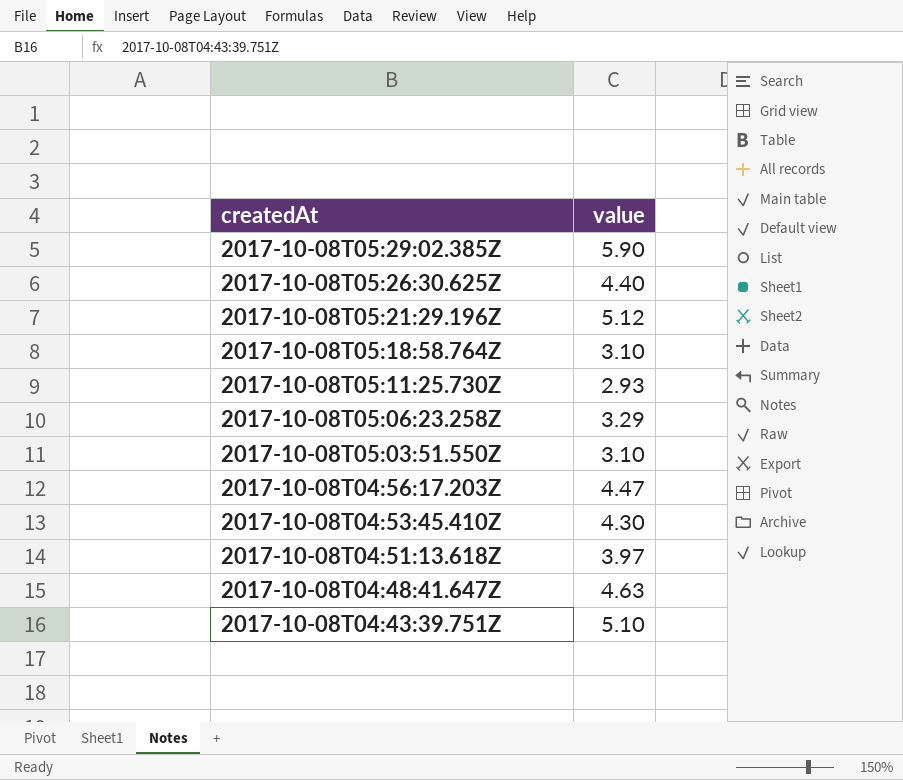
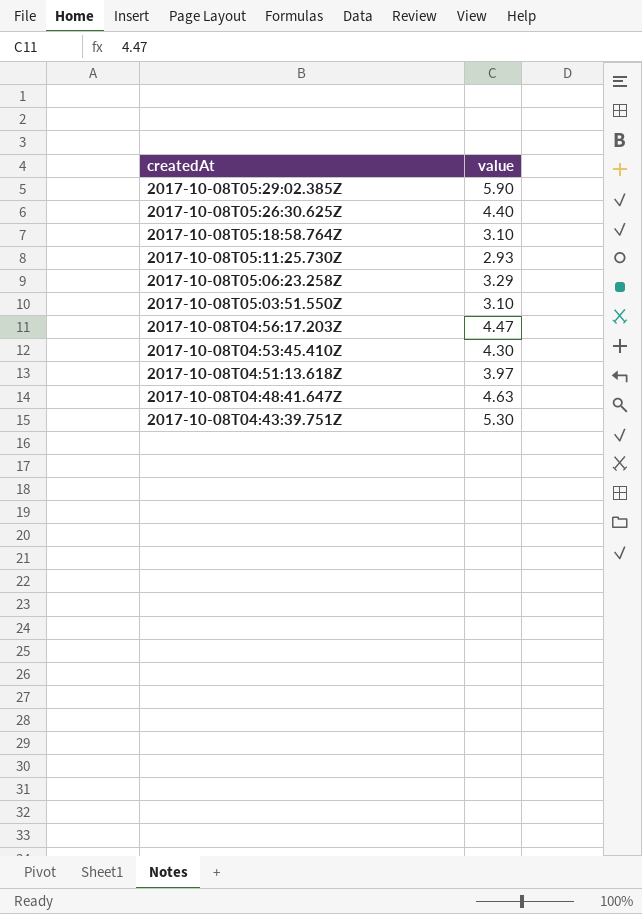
row 2017-10-08T05:21:29.196Z: 5.12 -> none
2017-10-08T04:43:39.751Z | value: 5.10 -> 5.30

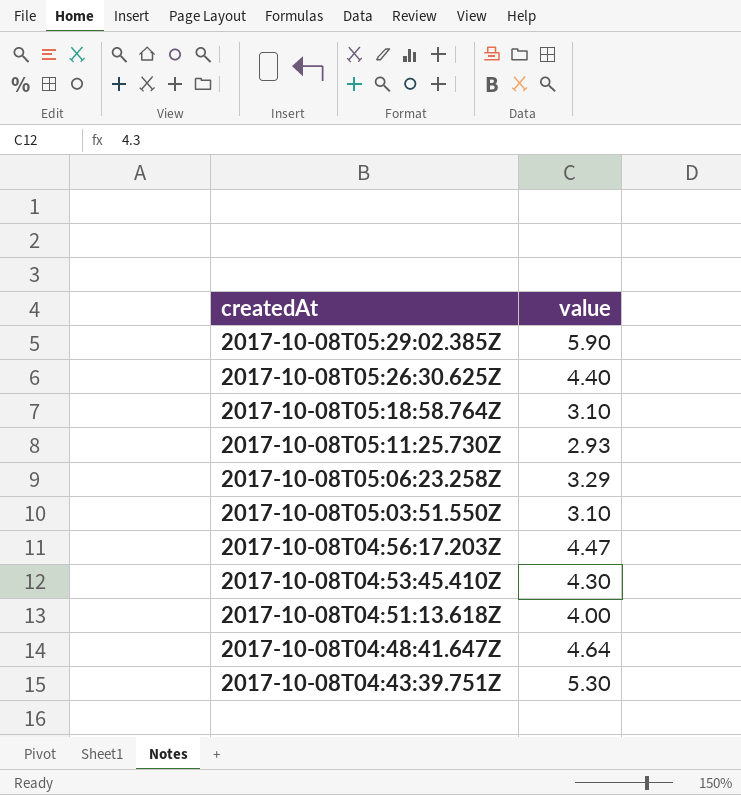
2017-10-08T04:51:13.618Z | value: 3.97 -> 4.00
2017-10-08T04:48:41.647Z | value: 4.63 -> 4.64

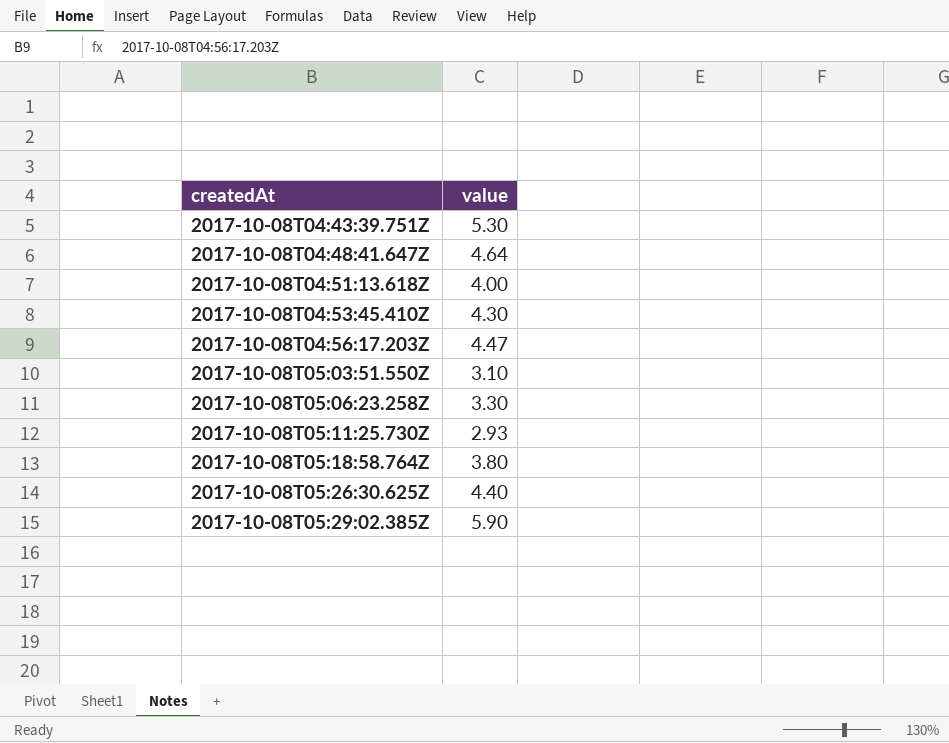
row order: createdAt descending -> createdAt ascending
2017-10-08T05:06:23.258Z | value: 3.29 -> 3.30
2017-10-08T05:18:58.764Z | value: 3.10 -> 3.80

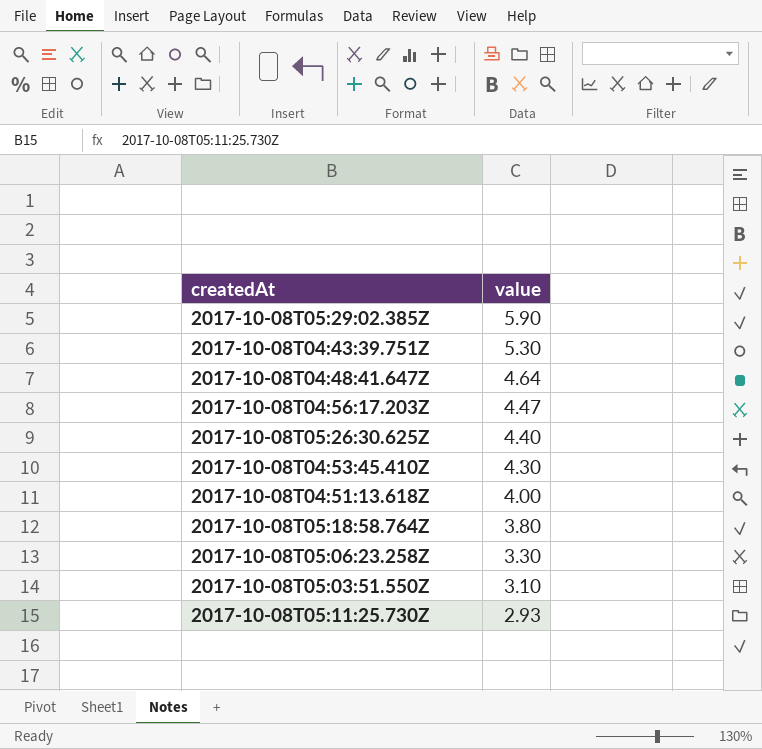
row order: createdAt ascending -> value descending

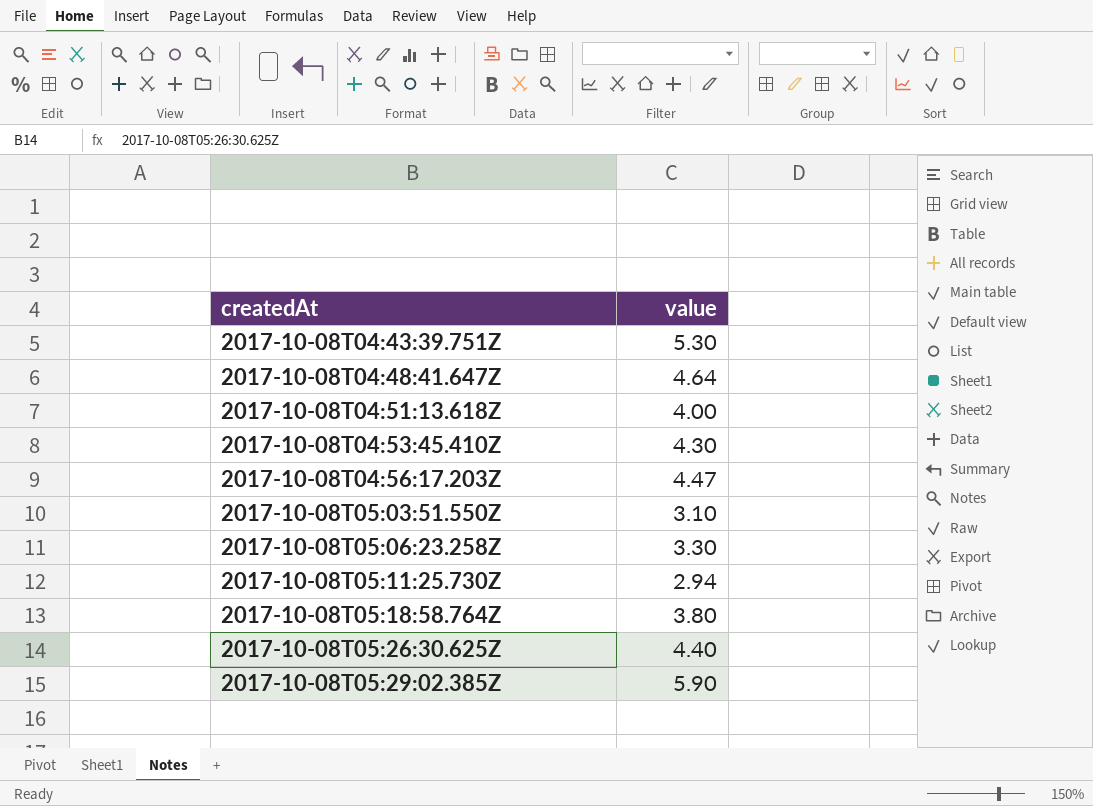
row order: value descending -> createdAt ascending
2017-10-08T05:11:25.730Z | value: 2.93 -> 2.94

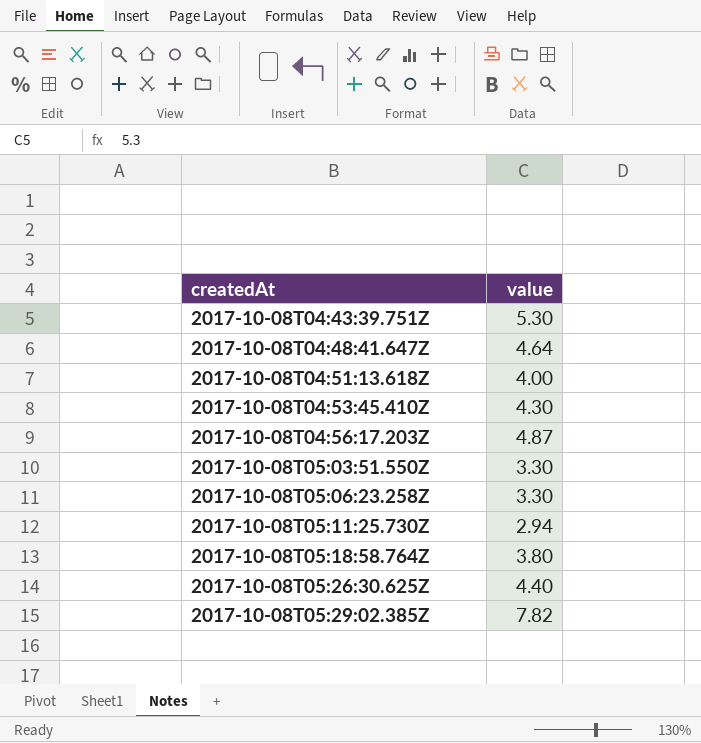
2017-10-08T04:56:17.203Z | value: 4.47 -> 4.87
2017-10-08T05:03:51.550Z | value: 3.10 -> 3.30
2017-10-08T05:29:02.385Z | value: 5.90 -> 7.82

